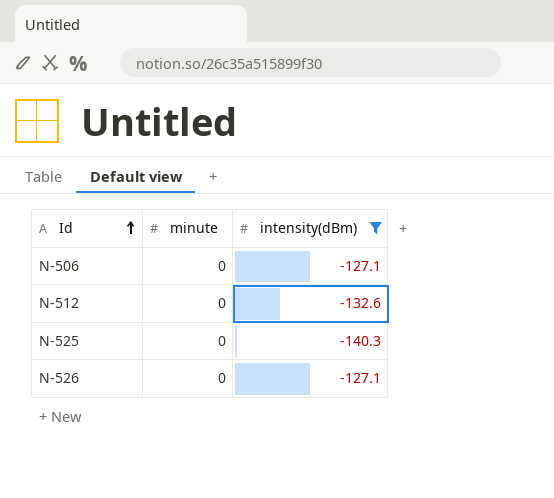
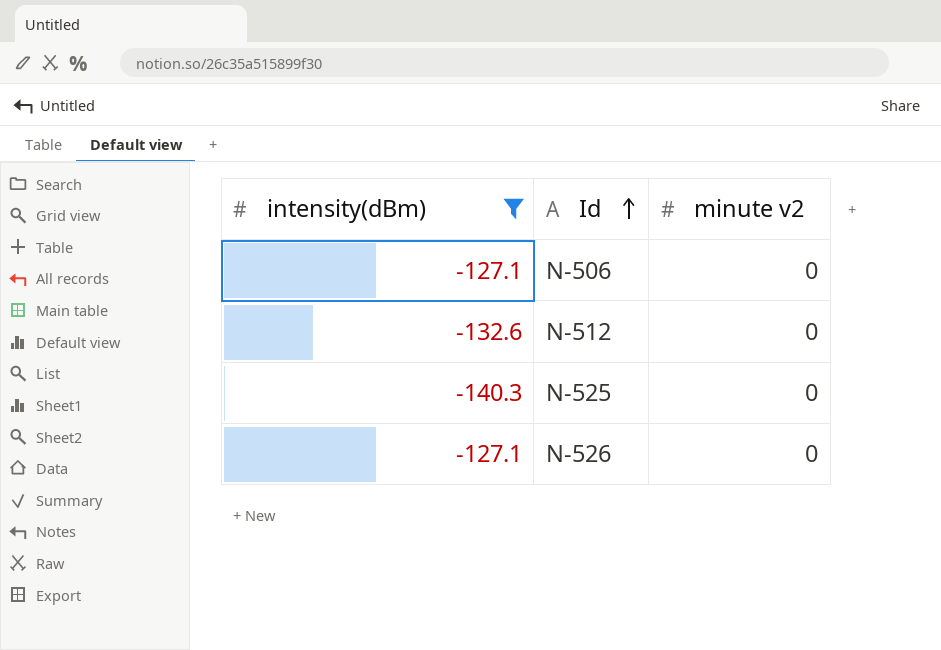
column intensity(dBm) | position: 3 -> 1
column name: minute -> minute v2

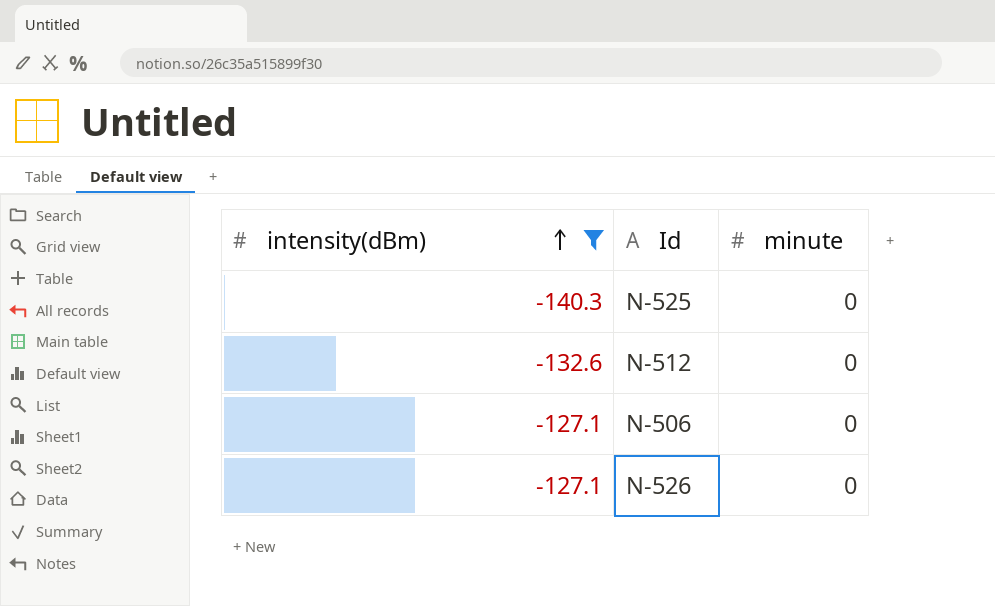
row order: Id ascending -> intensity(dBm) ascending
column name: minute v2 -> minute

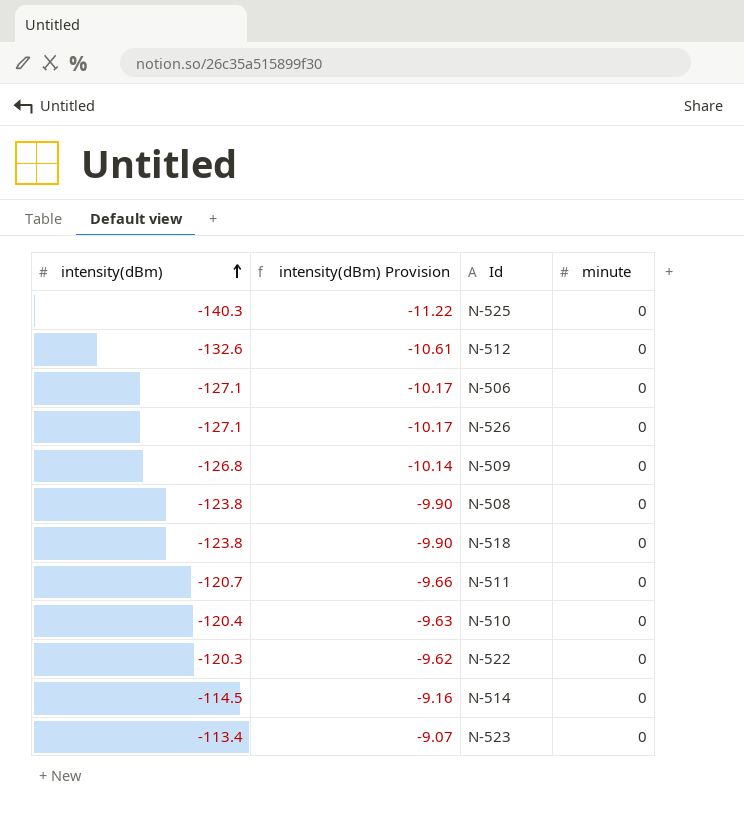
filter: intensity(dBm) <= -127.1 -> none
column intensity(dBm) Provision | formula: none -> [intensity(dBm)] * 0.08

